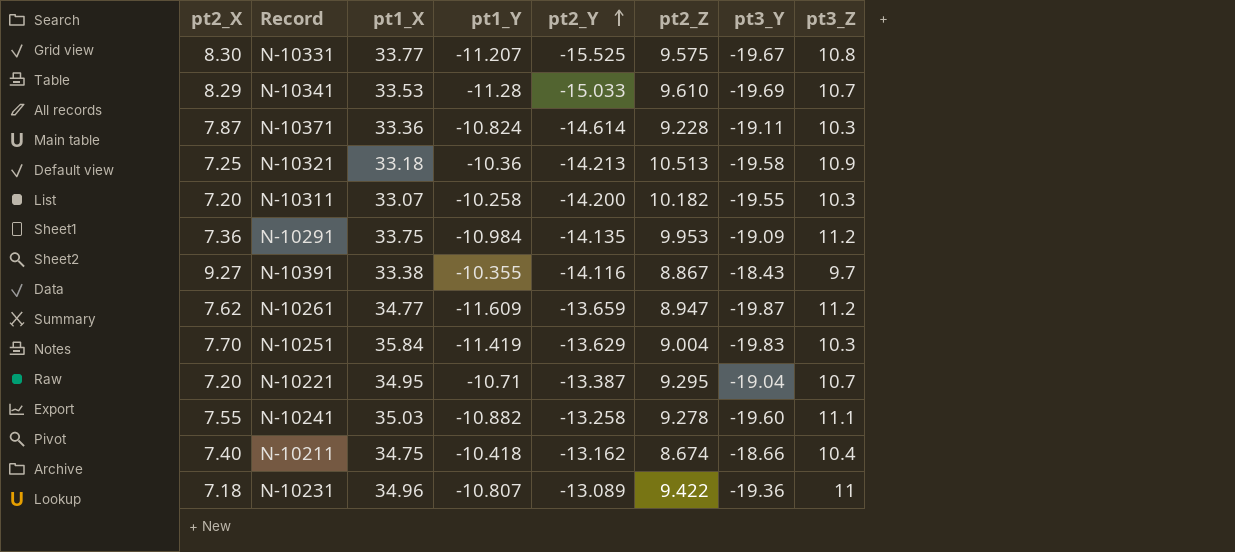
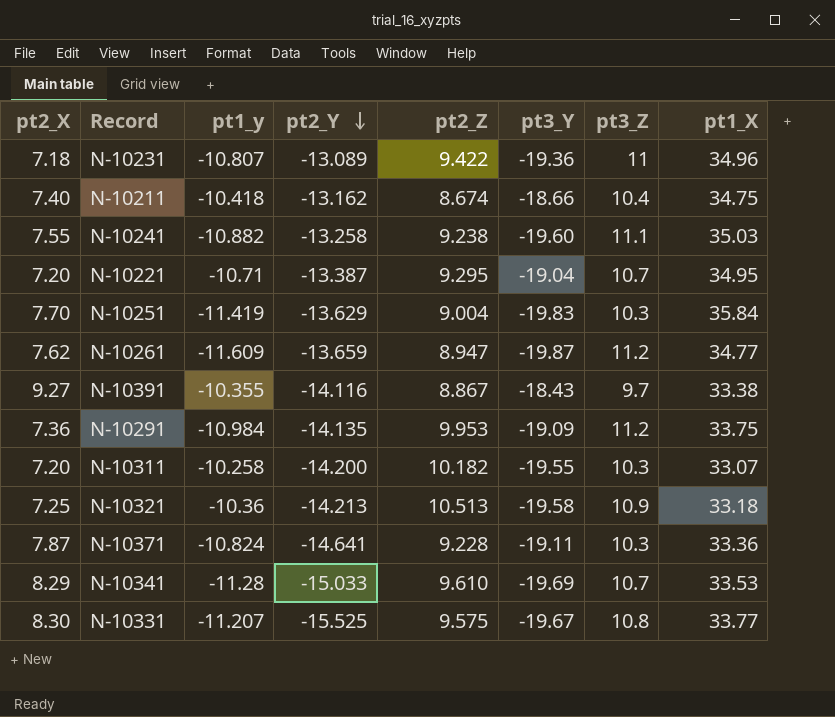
row order: pt2_Y ascending -> pt2_Y descending
column name: pt1_Y -> pt1_y
column pt1_X | position: 3 -> 8
N-10241 | pt2_Z: 9.278 -> 9.238
N-10371 | pt2_Y: -14.614 -> -14.641

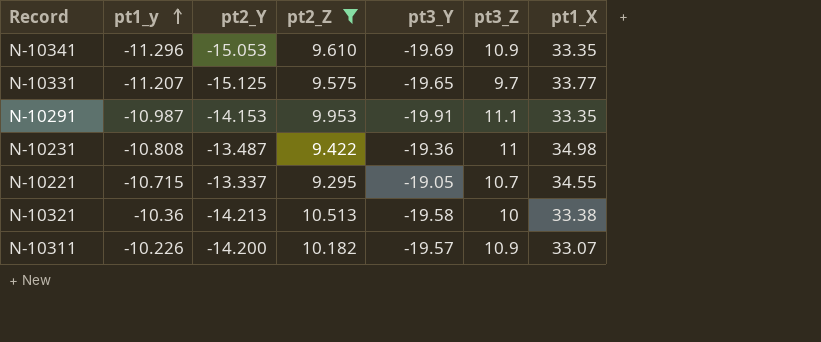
filter: none -> pt2_Z >= 9.295
row order: pt2_Y descending -> pt1_y ascending
column pt2_X | position: 1 -> none
N-10341 | pt1_y: -11.28 -> -11.296
N-10341 | pt2_Y: -15.033 -> -15.053
N-10341 | pt3_Z: 10.7 -> 10.9
N-10341 | pt1_X: 33.53 -> 33.35
N-10331 | pt2_Y: -15.525 -> -15.125
N-10331 | pt3_Y: -19.67 -> -19.65
N-10331 | pt3_Z: 10.8 -> 9.7
N-10291 | pt1_y: -10.984 -> -10.987
N-10291 | pt2_Y: -14.135 -> -14.153
N-10291 | pt3_Y: -19.09 -> -19.91
N-10291 | pt3_Z: 11.2 -> 11.1
N-10291 | pt1_X: 33.75 -> 33.35
N-10231 | pt1_y: -10.807 -> -10.808
N-10231 | pt2_Y: -13.089 -> -13.487
N-10231 | pt1_X: 34.96 -> 34.98
N-10221 | pt1_y: -10.71 -> -10.715
N-10221 | pt2_Y: -13.387 -> -13.337
N-10221 | pt3_Y: -19.04 -> -19.05
N-10221 | pt1_X: 34.95 -> 34.55
N-10321 | pt3_Z: 10.9 -> 10
N-10321 | pt1_X: 33.18 -> 33.38
N-10311 | pt1_y: -10.258 -> -10.226
N-10311 | pt3_Y: -19.55 -> -19.57
N-10311 | pt3_Z: 10.3 -> 10.9

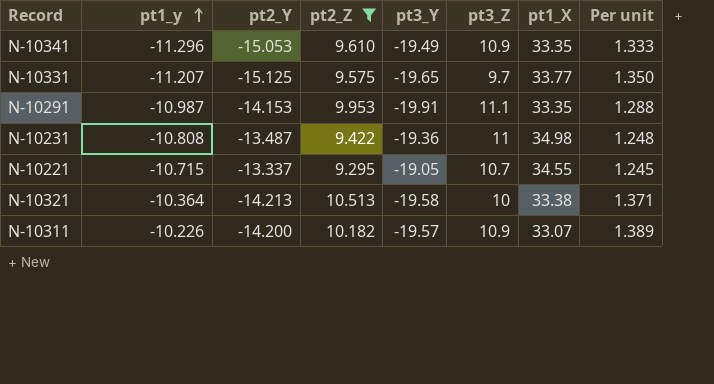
column Per unit | formula: none -> [pt2_Y] / [pt1_y]
N-10341 | pt3_Y: -19.69 -> -19.49
N-10321 | pt1_y: -10.36 -> -10.364

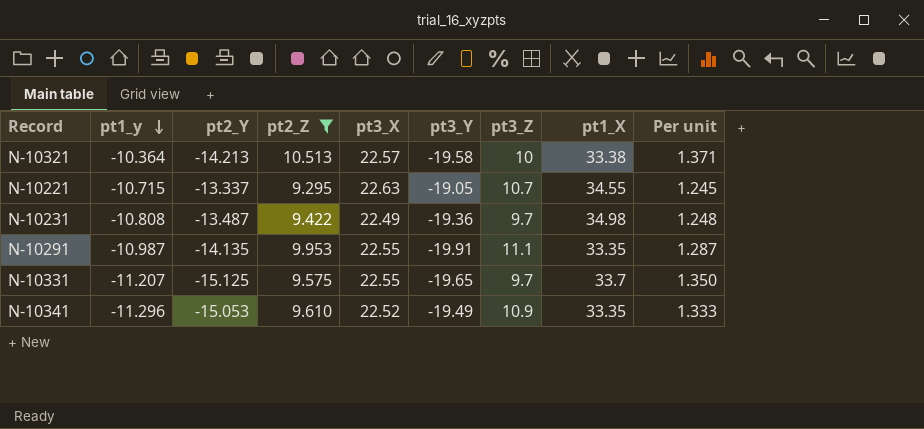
row order: pt1_y ascending -> pt1_y descending
column pt3_X | position: none -> 5
row N-10311: -10.226 | -14.200 | 10.182 | -19.57 | 10.9 | 33.07 | 1.389 -> none
N-10231 | pt3_Z: 11 -> 9.7
N-10291 | pt2_Y: -14.153 -> -14.135
N-10291 | Per unit: 1.288 -> 1.287
N-10331 | pt1_X: 33.77 -> 33.7

